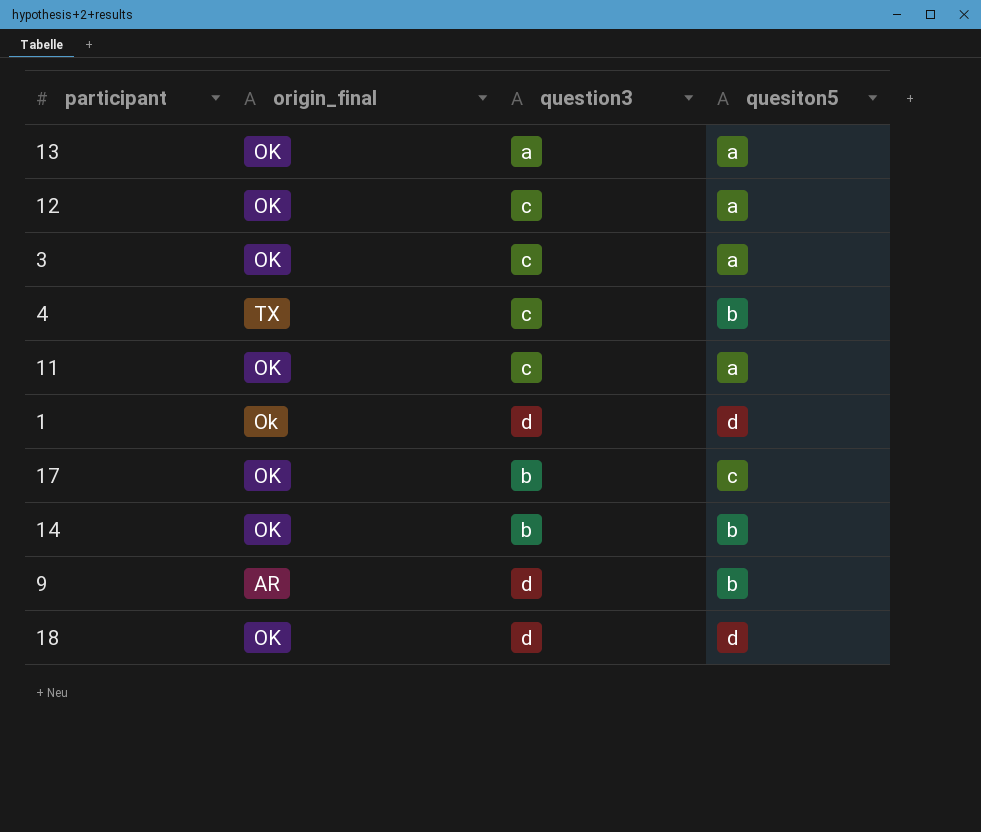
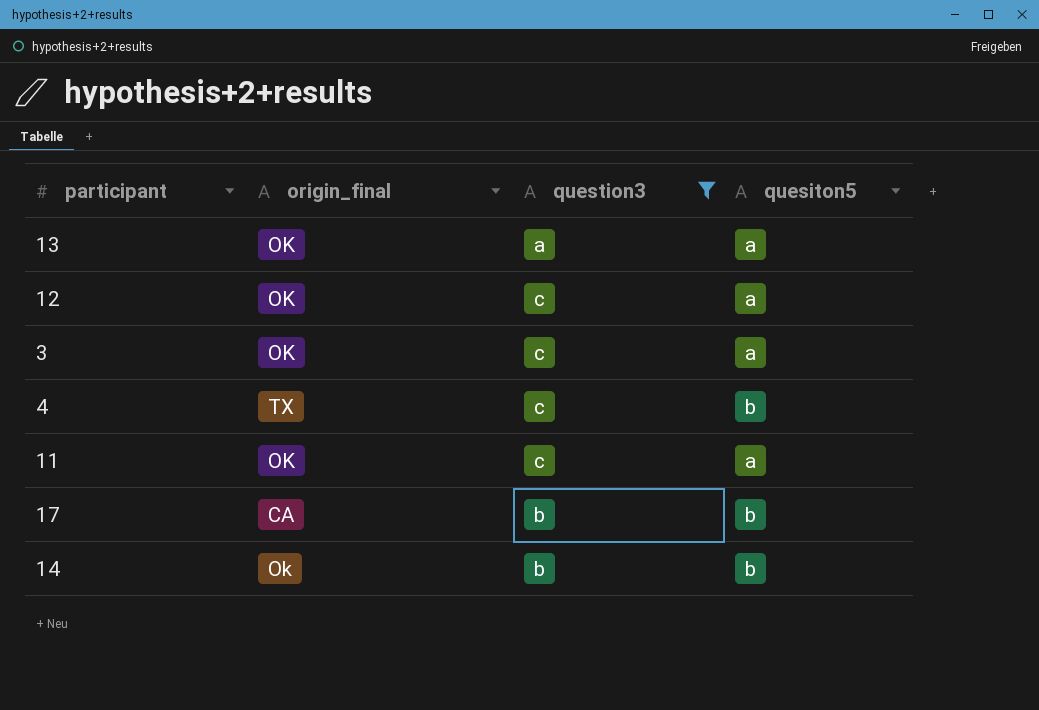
filter: none -> question3 != d
17 | origin_final: OK -> CA
17 | quesiton5: c -> b
14 | origin_final: OK -> Ok

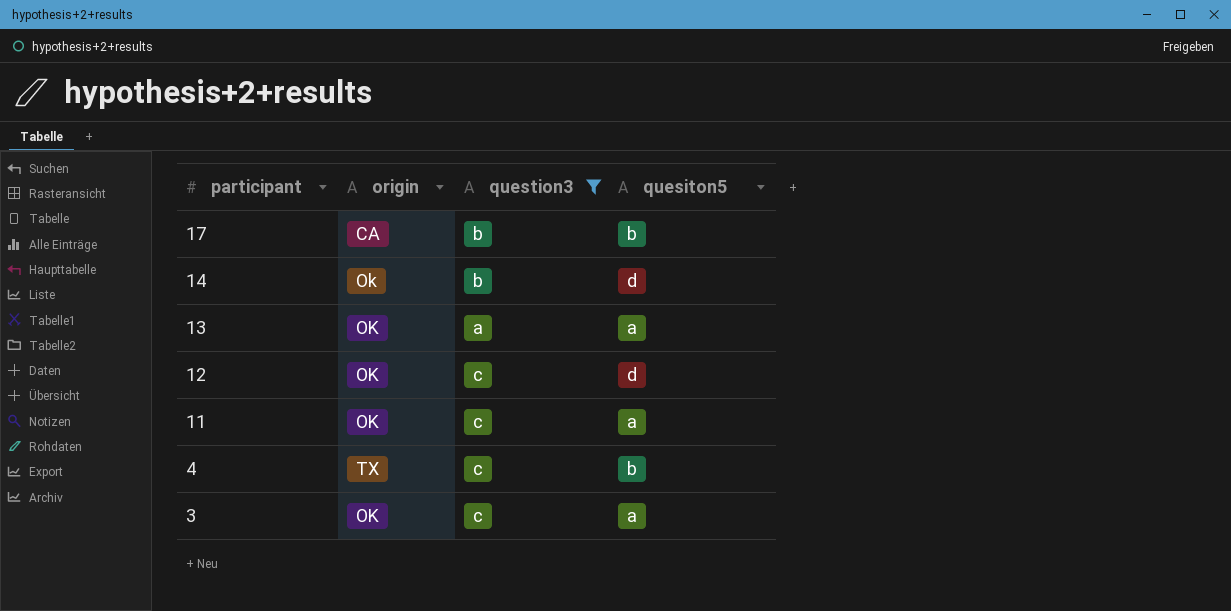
row order: none -> participant descending
column name: origin_final -> origin
14 | quesiton5: b -> d
12 | quesiton5: a -> d

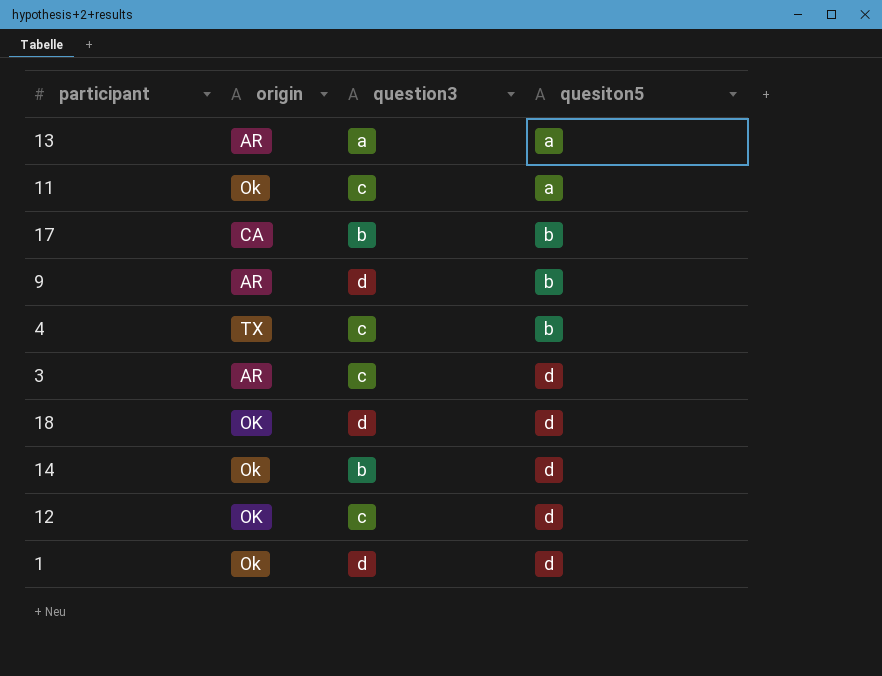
filter: question3 != d -> none
row order: participant descending -> quesiton5 ascending
13 | origin: OK -> AR
11 | origin: OK -> Ok
3 | origin: OK -> AR
3 | quesiton5: a -> d

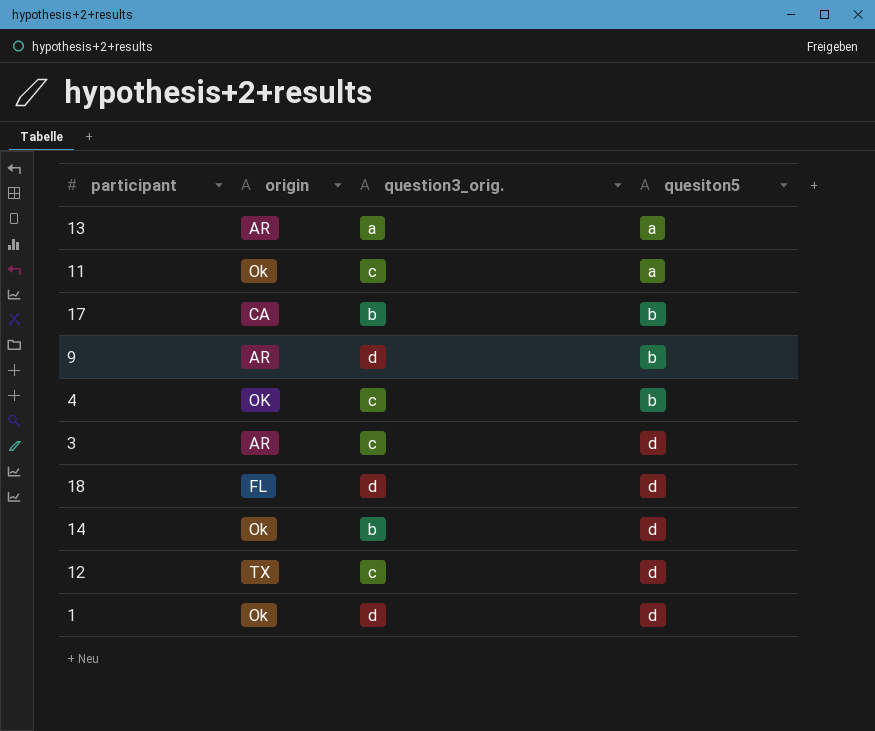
column name: question3 -> question3_orig.
4 | origin: TX -> OK
18 | origin: OK -> FL
12 | origin: OK -> TX

